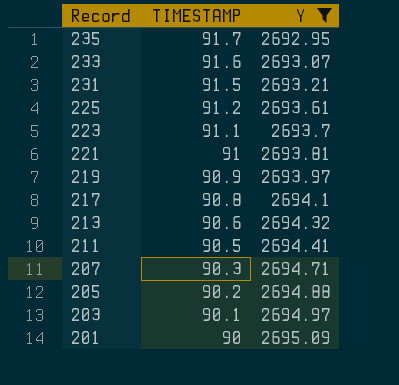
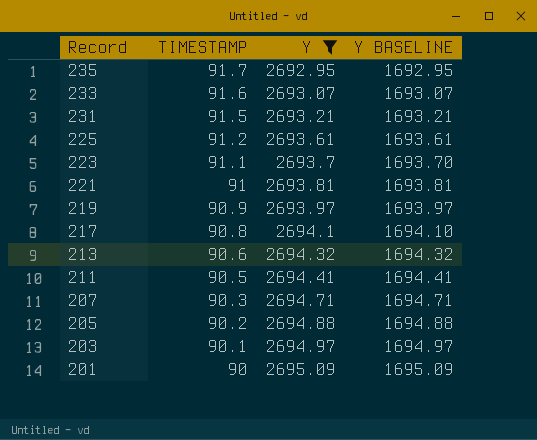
column Y BASELINE | formula: none -> [Y] - 1000

